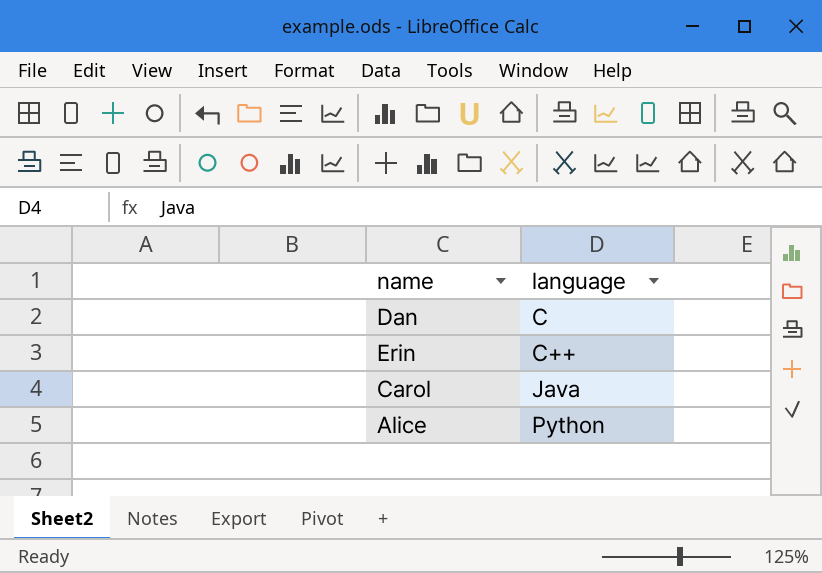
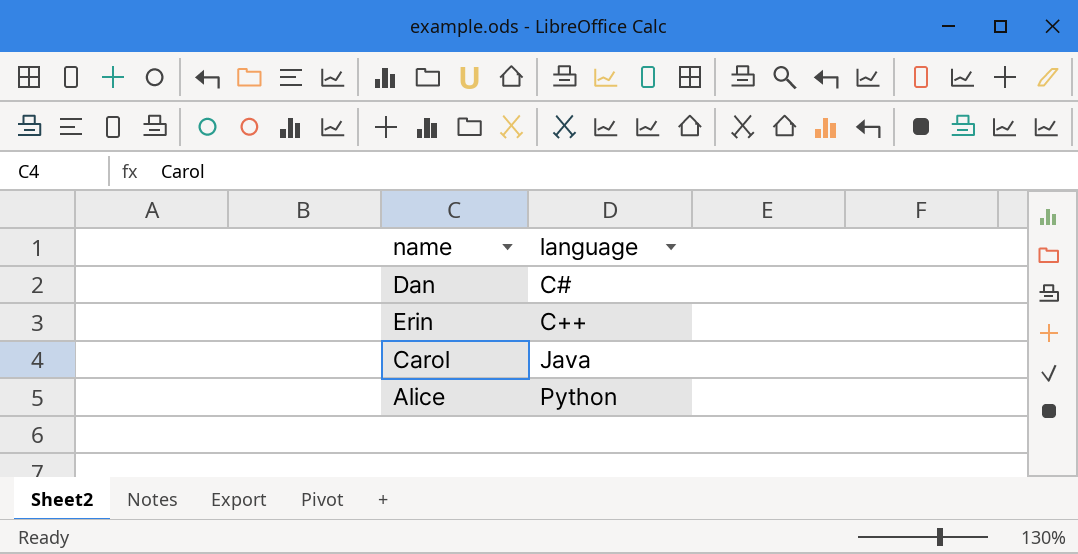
Dan | language: C -> C#

